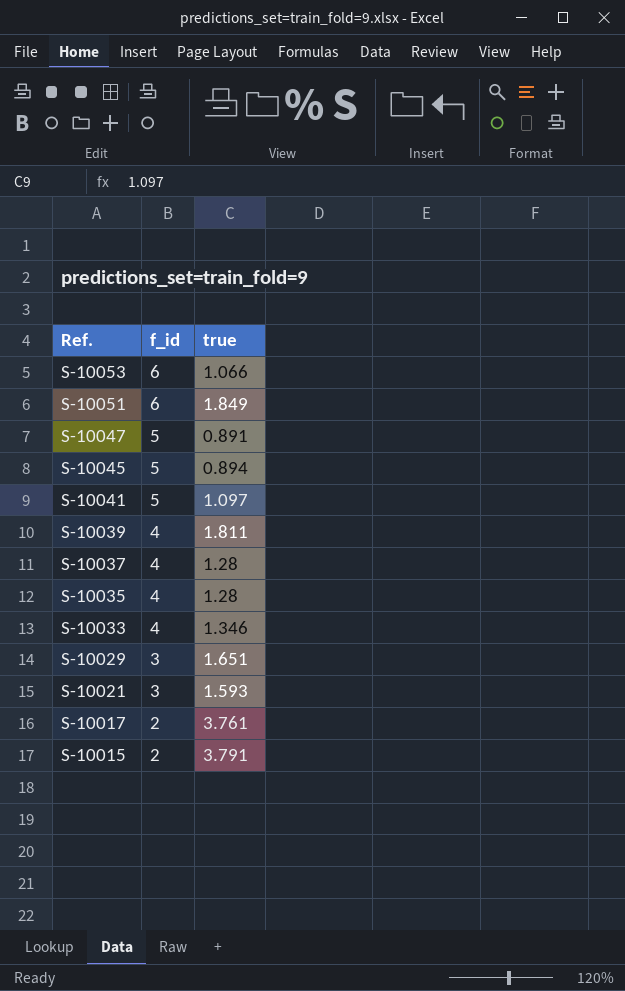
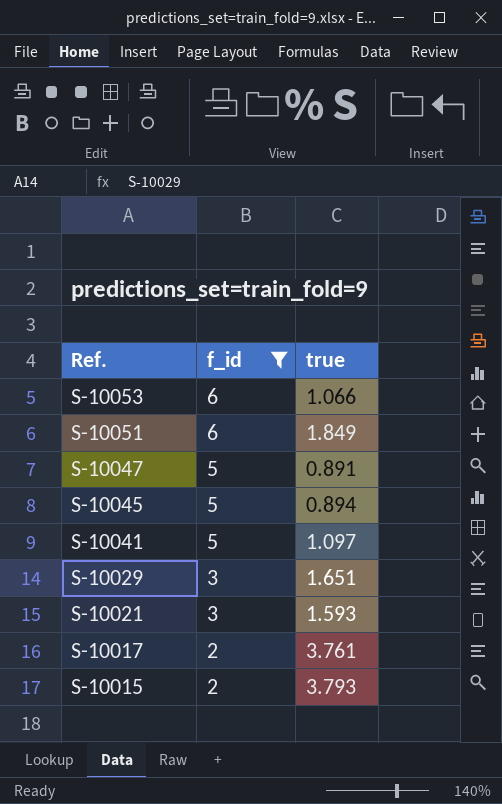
filter: none -> f_id != 4
S-10015 | true: 3.791 -> 3.793

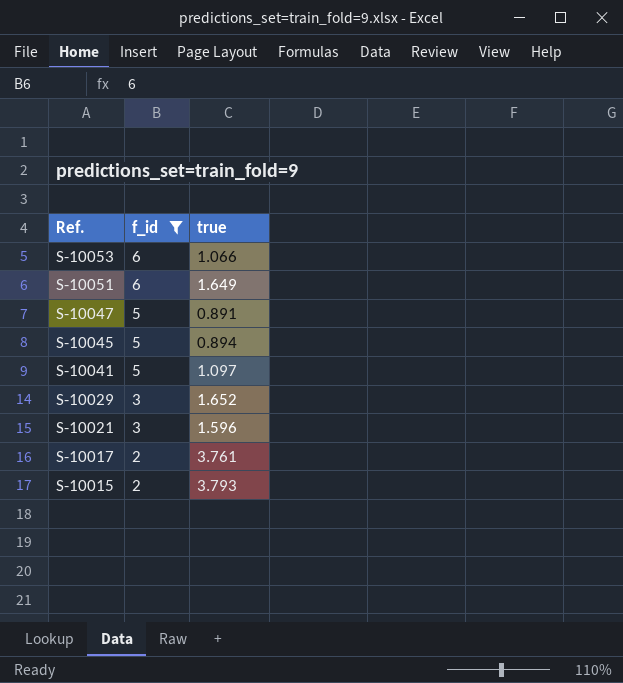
S-10051 | true: 1.849 -> 1.649
S-10029 | true: 1.651 -> 1.652
S-10021 | true: 1.593 -> 1.596

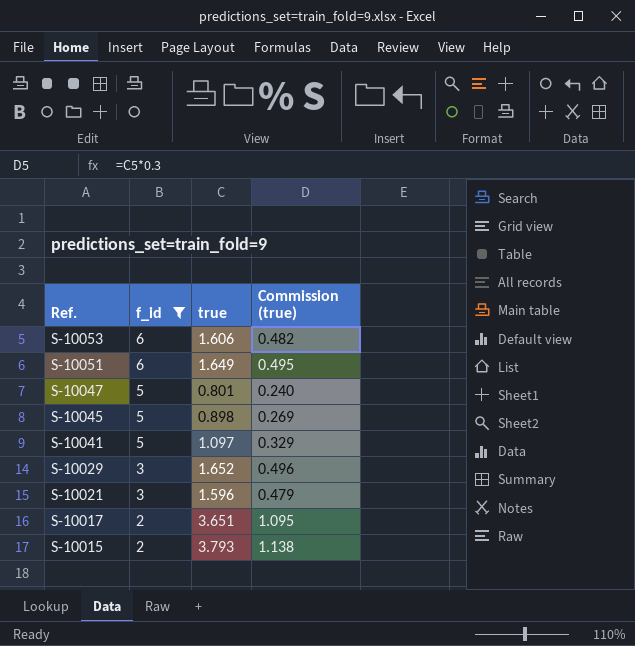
column Commission (true) | formula: none -> [true] * 0.3
S-10053 | true: 1.066 -> 1.606
S-10047 | true: 0.891 -> 0.801
S-10045 | true: 0.894 -> 0.898
S-10017 | true: 3.761 -> 3.651

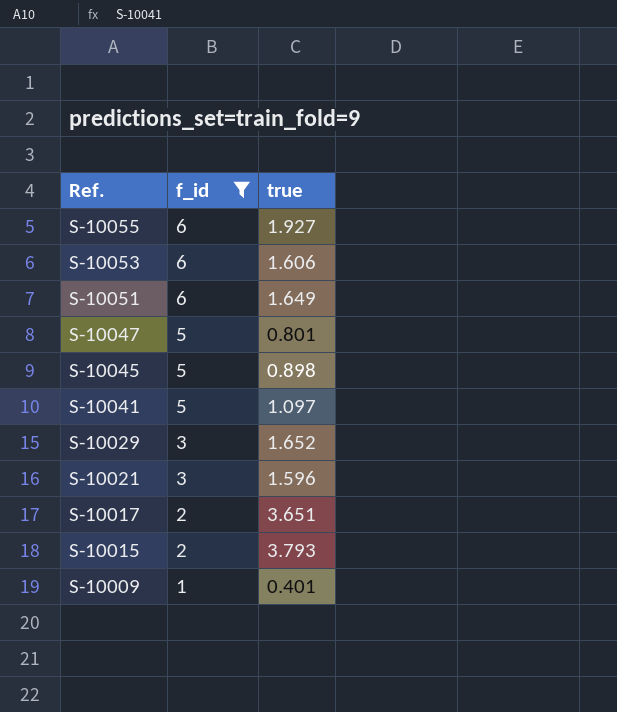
column Commission (true) | formula: [true] * 0.3 -> none
row S-10055: none -> 6 | 1.927
row S-10009: none -> 1 | 0.401

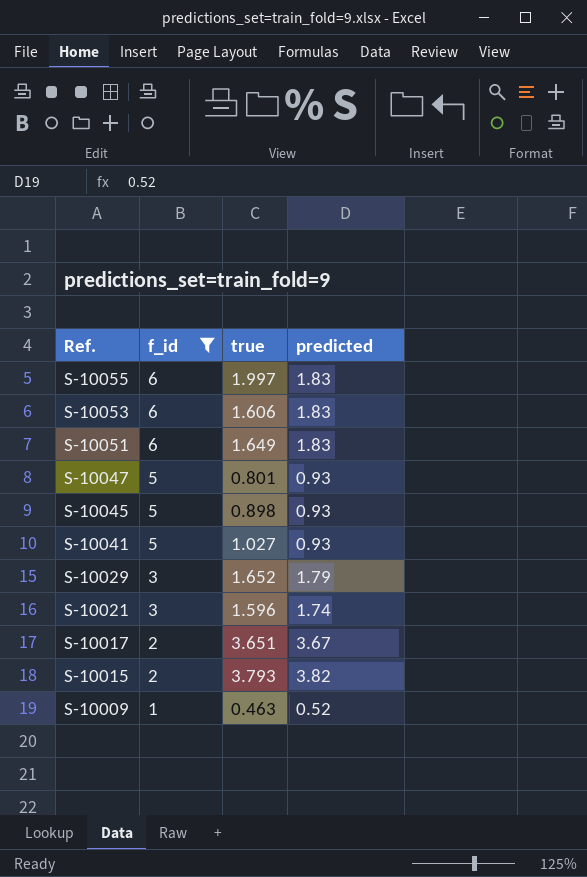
column predicted | position: none -> 4
S-10055 | true: 1.927 -> 1.997
S-10041 | true: 1.097 -> 1.027
S-10009 | true: 0.401 -> 0.463

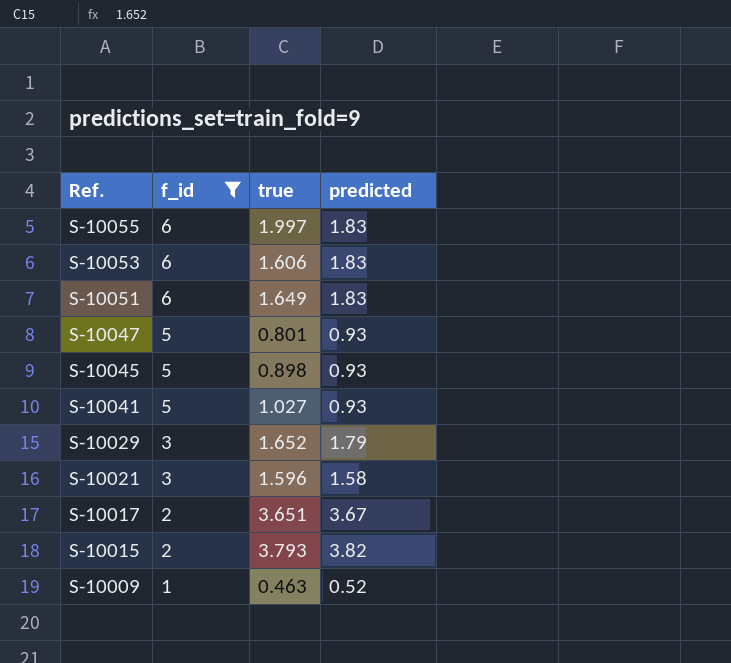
S-10021 | predicted: 1.74 -> 1.58

